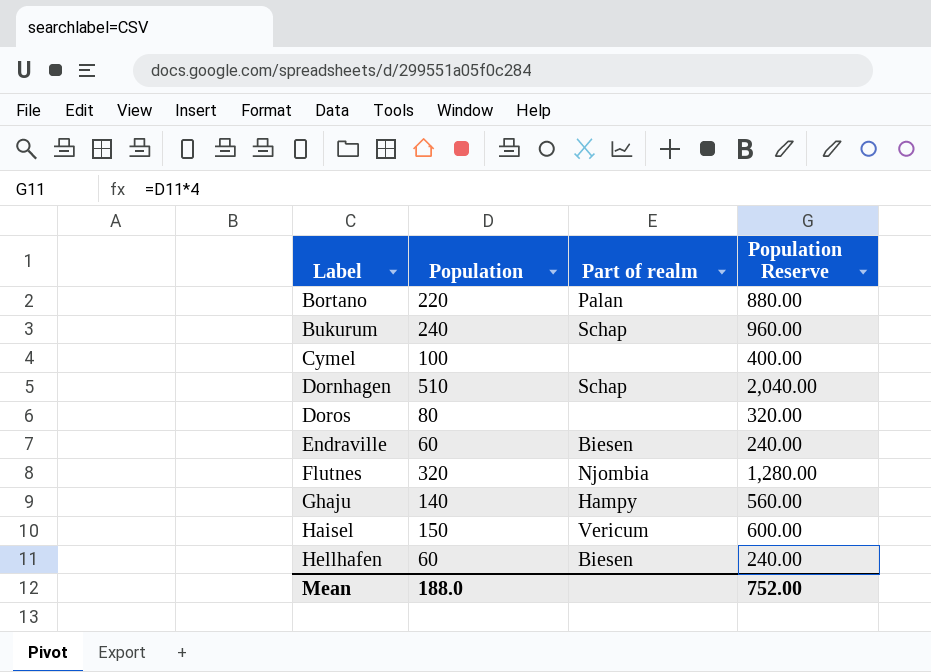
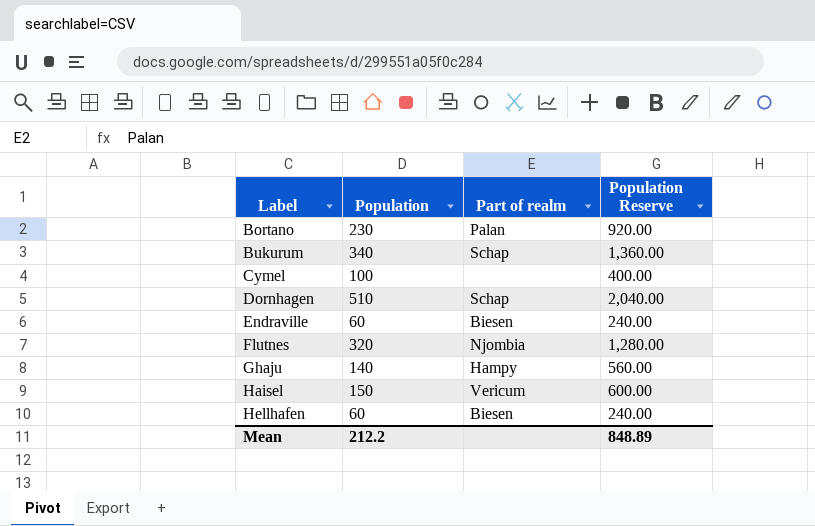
row Doros: 80 | none | 320.00 -> none
Bortano | Population: 220 -> 230
Bortano | Population Reserve: 880.00 -> 920.00
Bukurum | Population: 240 -> 340
Bukurum | Population Reserve: 960.00 -> 1,360.00
Mean | Population: 188.0 -> 212.2
Mean | Population Reserve: 752.00 -> 848.89

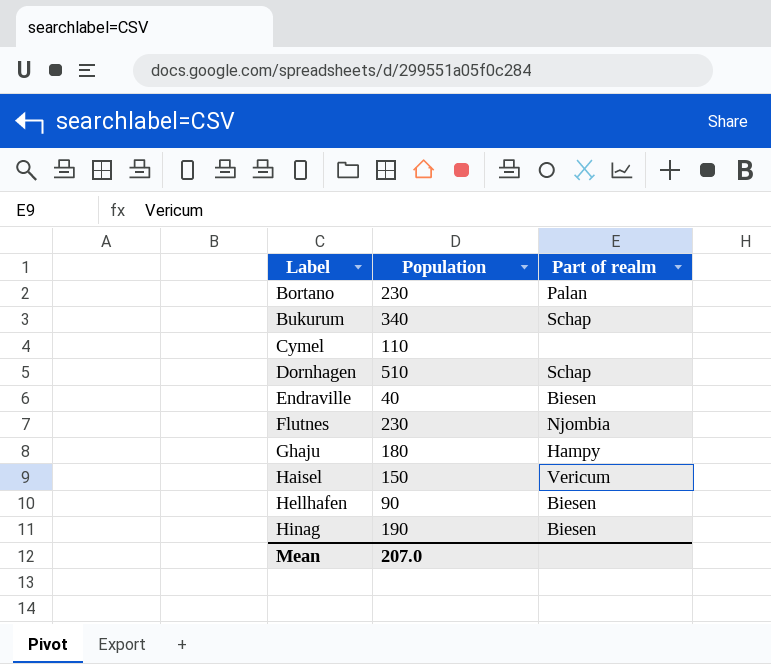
column Population Reserve | formula: [Population] * 4 -> none
Cymel | Population: 100 -> 110
Endraville | Population: 60 -> 40
Flutnes | Population: 320 -> 230
Ghaju | Population: 140 -> 180
Hellhafen | Population: 60 -> 90
row Hinag: none -> 190 | Biesen
Mean | Population: 212.2 -> 207.0

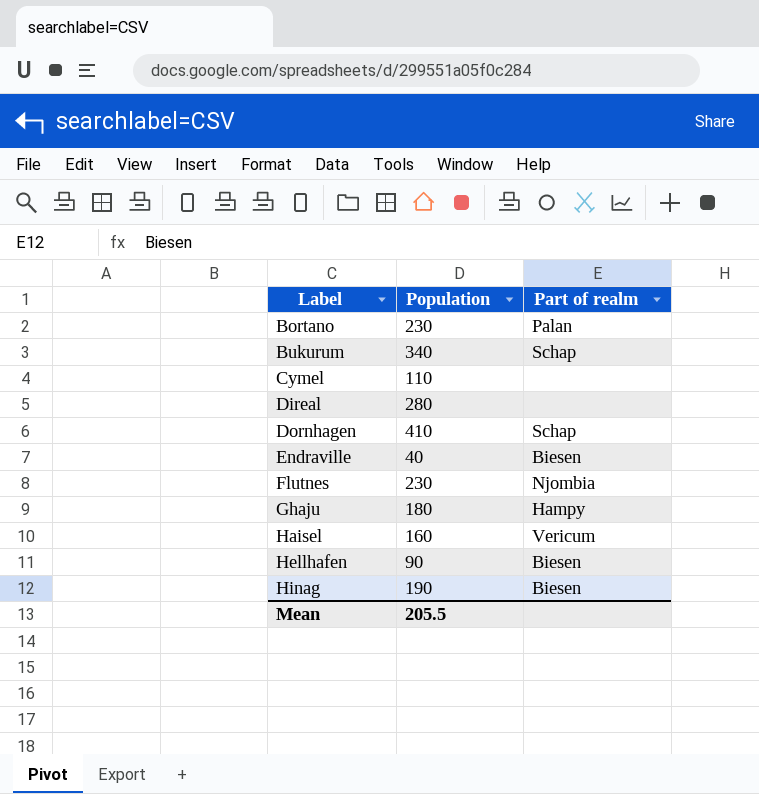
row Direal: none -> 280 | none
Dornhagen | Population: 510 -> 410
Haisel | Population: 150 -> 160
Mean | Population: 207.0 -> 205.5

